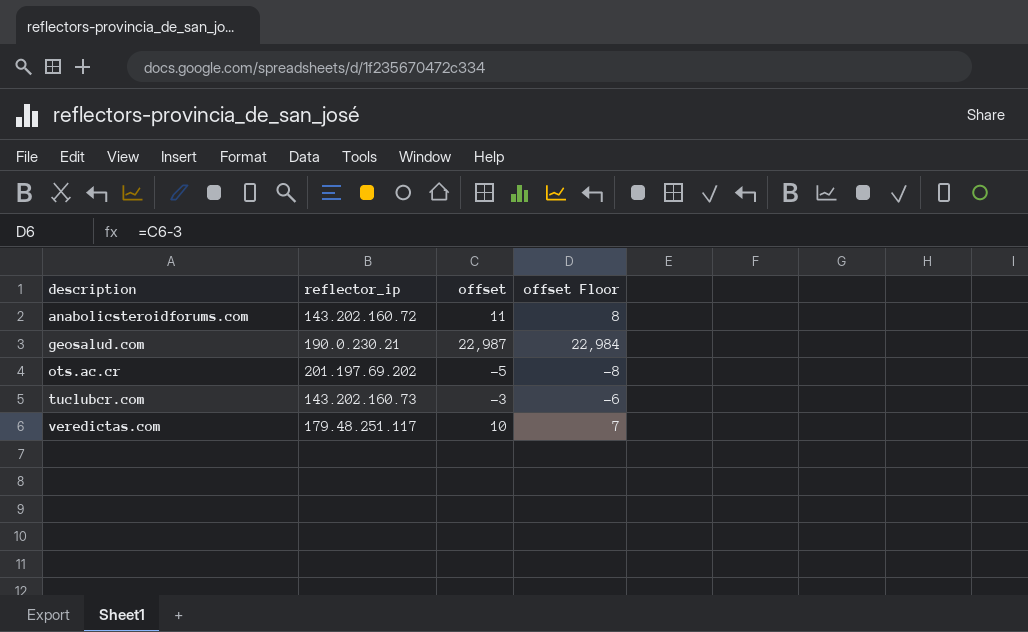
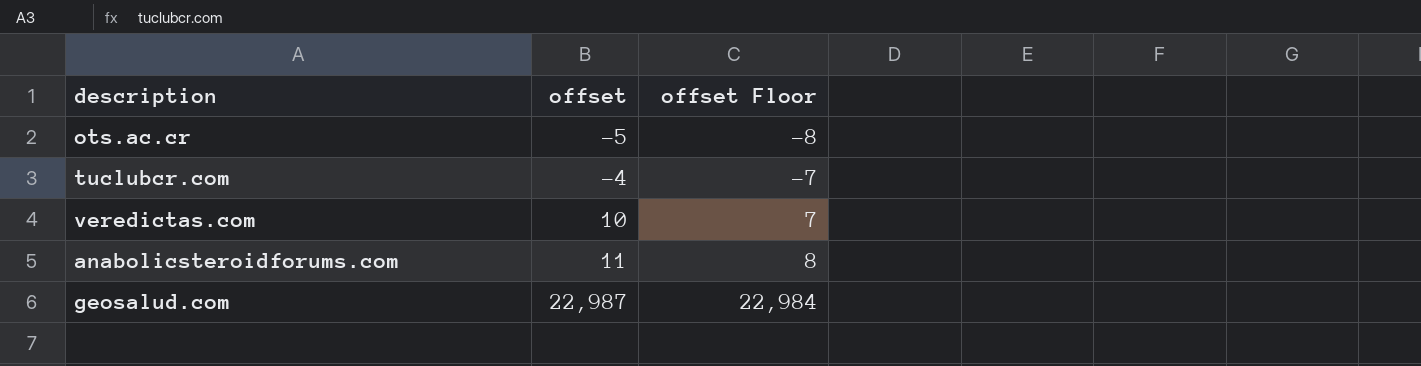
row order: description ascending -> offset ascending
column reflector_ip | position: 2 -> none
tuclubcr.com | offset: -3 -> -4
tuclubcr.com | offset Floor: -6 -> -7

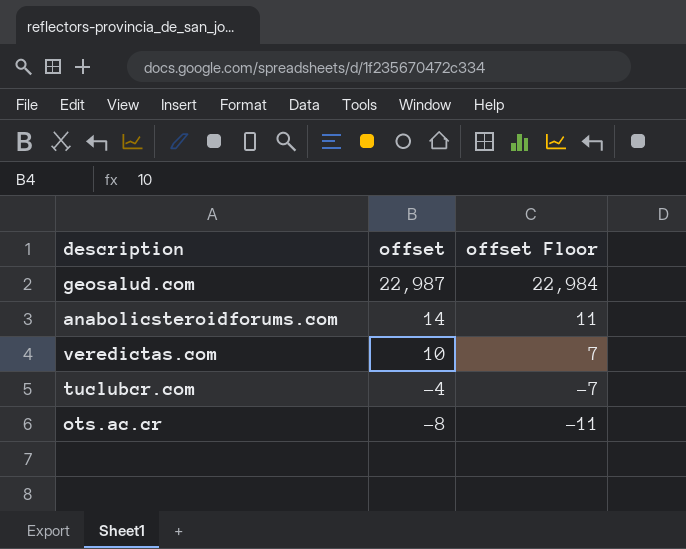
row order: offset ascending -> offset descending
anabolicsteroidforums.com | offset: 11 -> 14
anabolicsteroidforums.com | offset Floor: 8 -> 11
ots.ac.cr | offset: -5 -> -8
ots.ac.cr | offset Floor: -8 -> -11

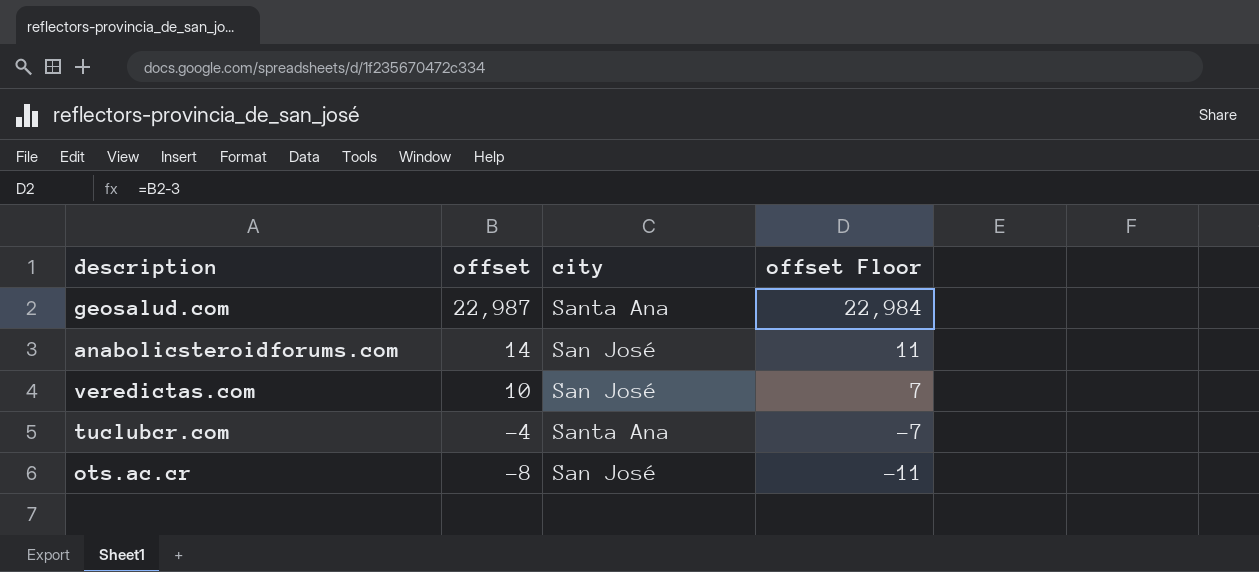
column city | position: none -> 3

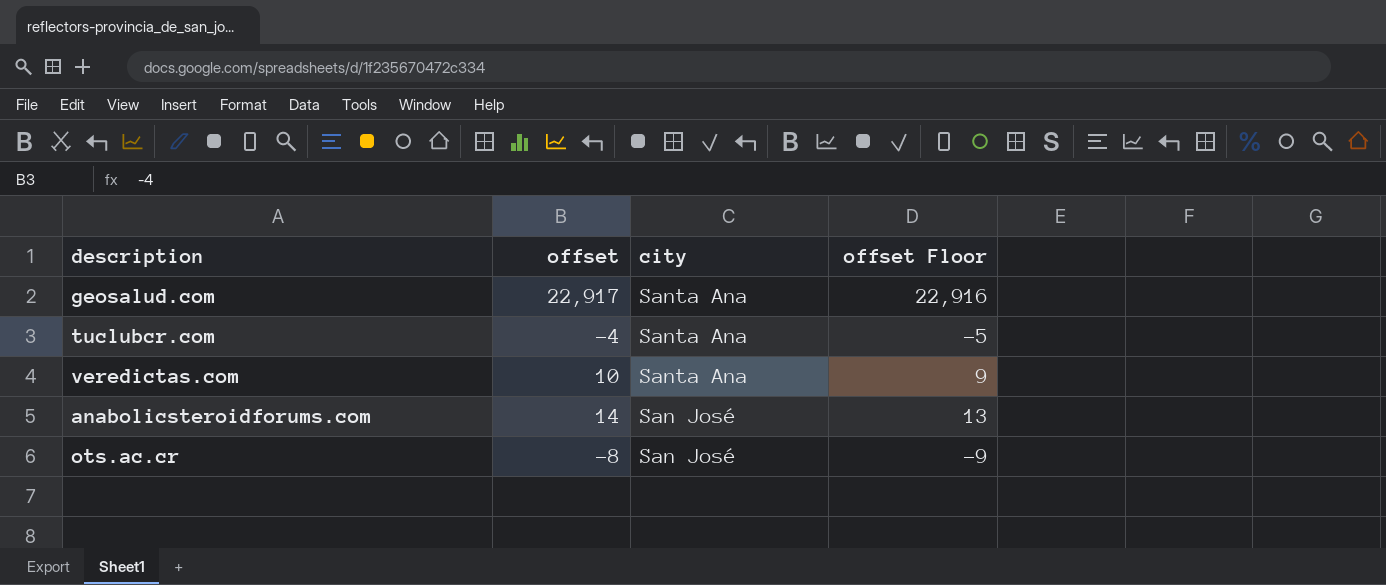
row order: offset descending -> city descending
column offset Floor | formula: [offset] - 3 -> [offset] - 1
geosalud.com | offset: 22,987 -> 22,917
veredictas.com | city: San José -> Santa Ana

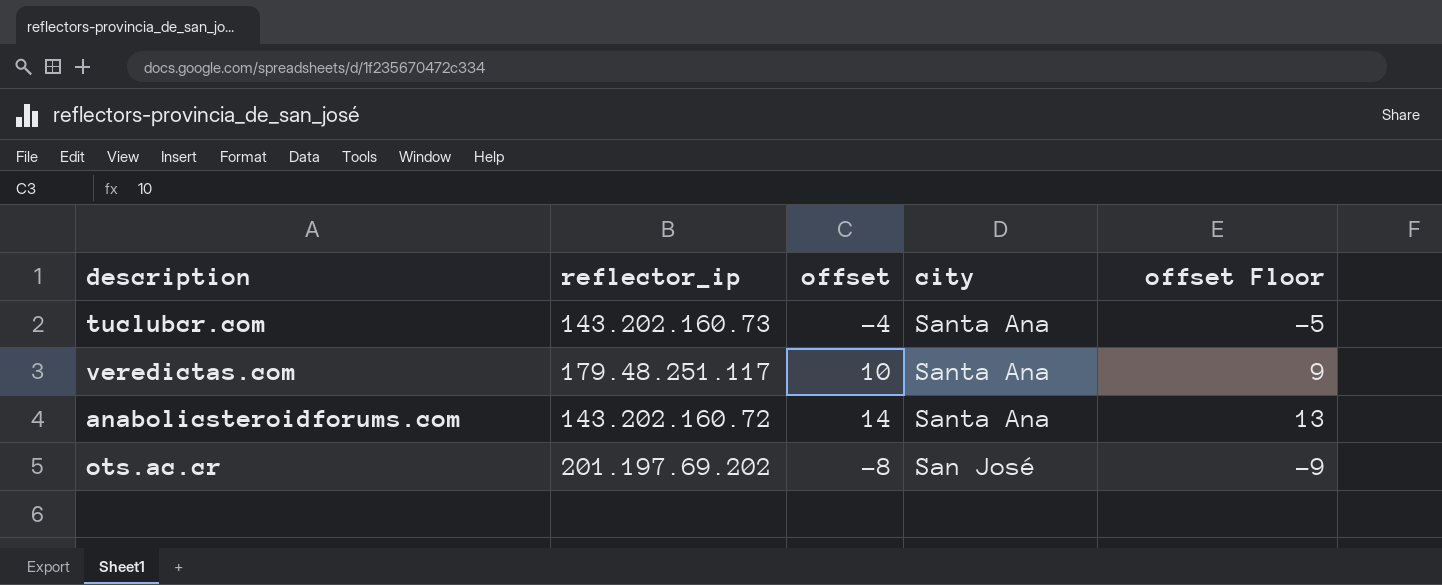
column reflector_ip | position: none -> 2
row geosalud.com: 22,917 | Santa Ana | 22,916 -> none
anabolicsteroidforums.com | city: San José -> Santa Ana

